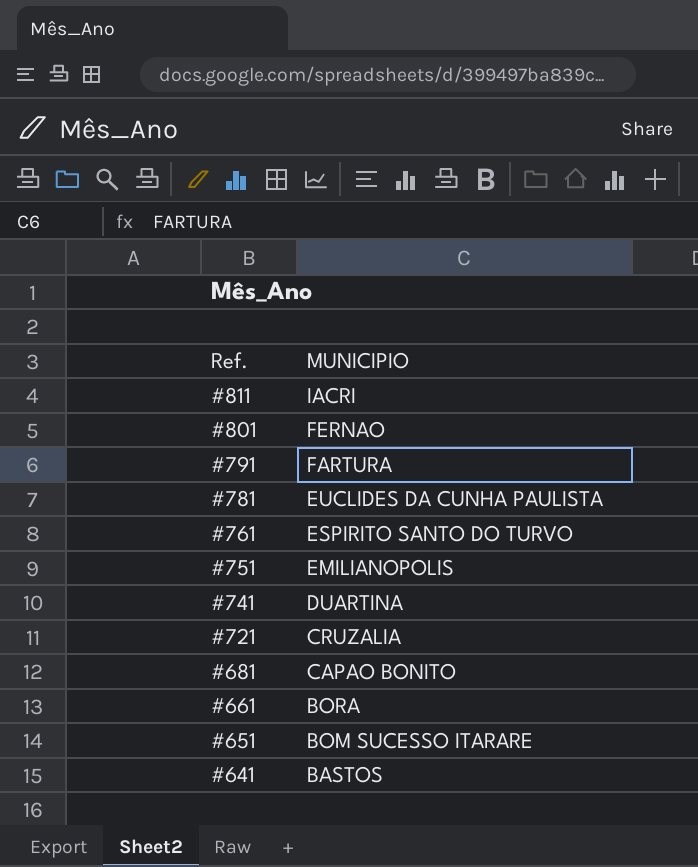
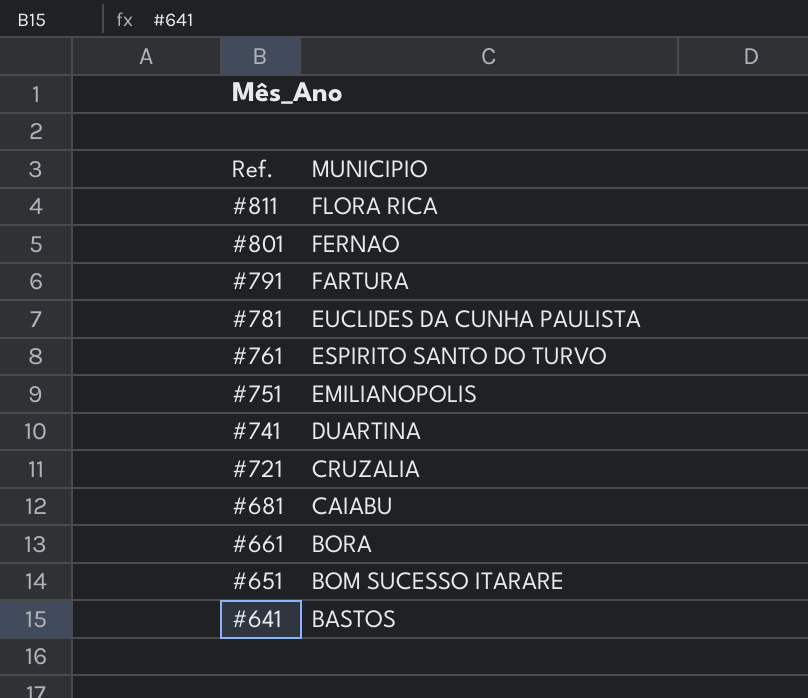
#811 | MUNICIPIO: IACRI -> FLORA RICA
#681 | MUNICIPIO: CAPAO BONITO -> CAIABU

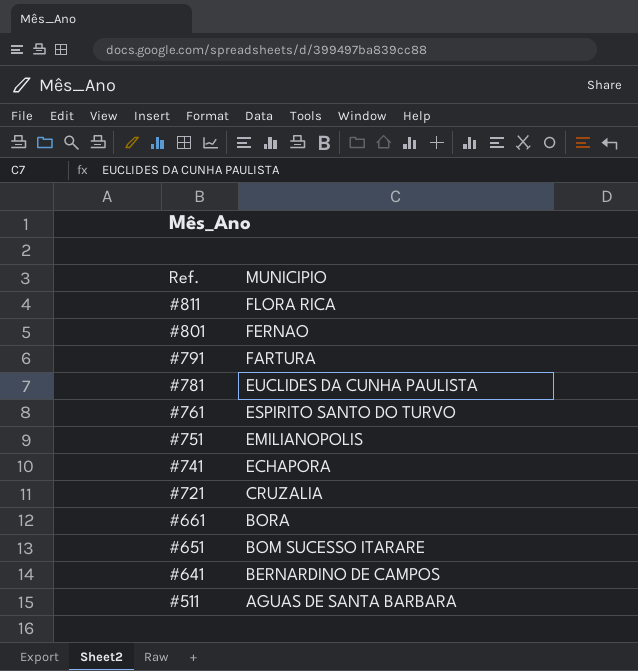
row #681: CAIABU -> none
#741 | MUNICIPIO: DUARTINA -> ECHAPORA
#641 | MUNICIPIO: BASTOS -> BERNARDINO DE CAMPOS
row #511: none -> AGUAS DE SANTA BARBARA

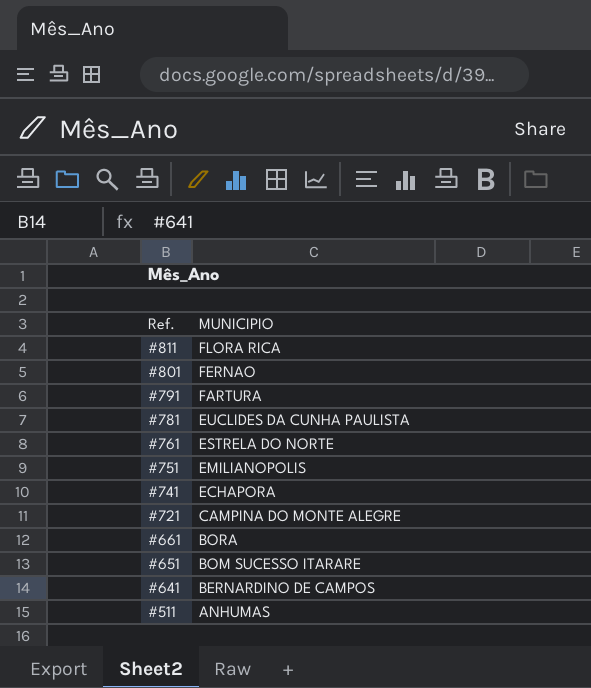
#761 | MUNICIPIO: ESPIRITO SANTO DO TURVO -> ESTRELA DO NORTE
#721 | MUNICIPIO: CRUZALIA -> CAMPINA DO MONTE ALEGRE
#511 | MUNICIPIO: AGUAS DE SANTA BARBARA -> ANHUMAS

